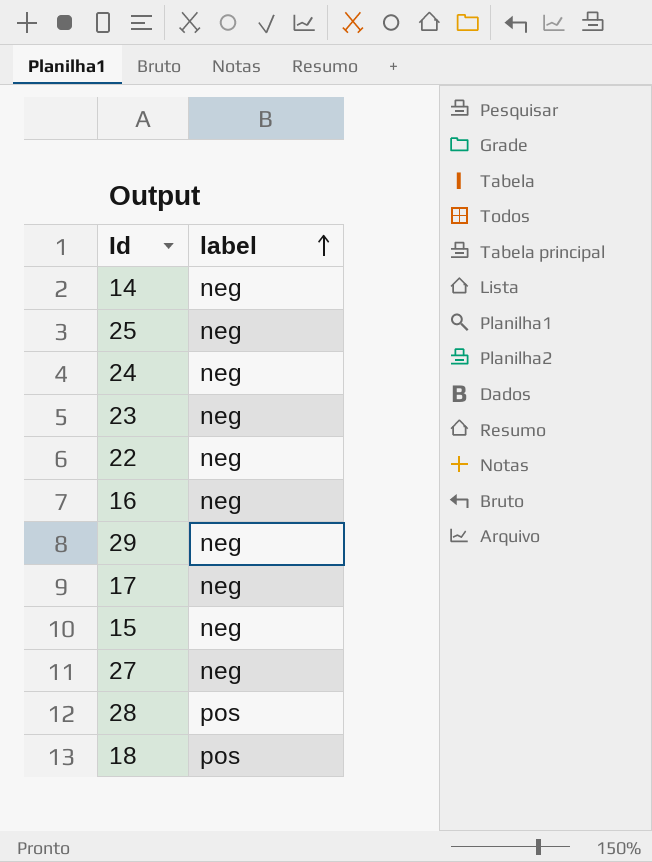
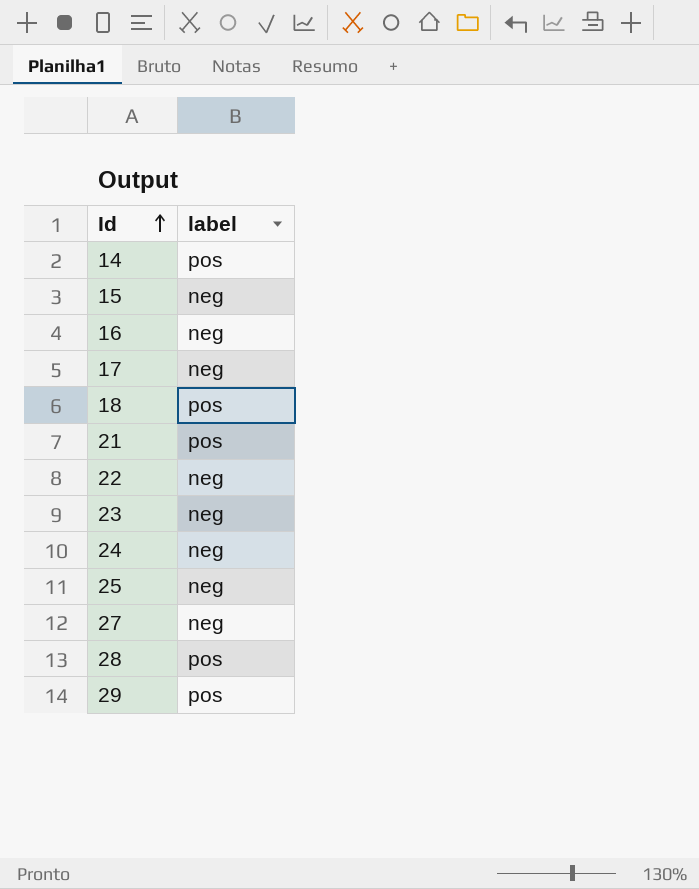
row order: label ascending -> Id ascending
14 | label: neg -> pos
row 21: none -> pos
29 | label: neg -> pos

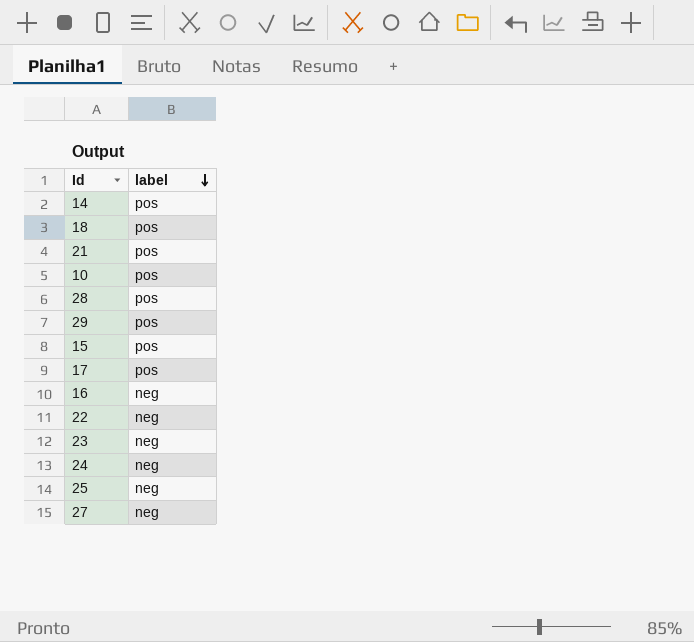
row order: Id ascending -> label descending
row 10: none -> pos
15 | label: neg -> pos
17 | label: neg -> pos

